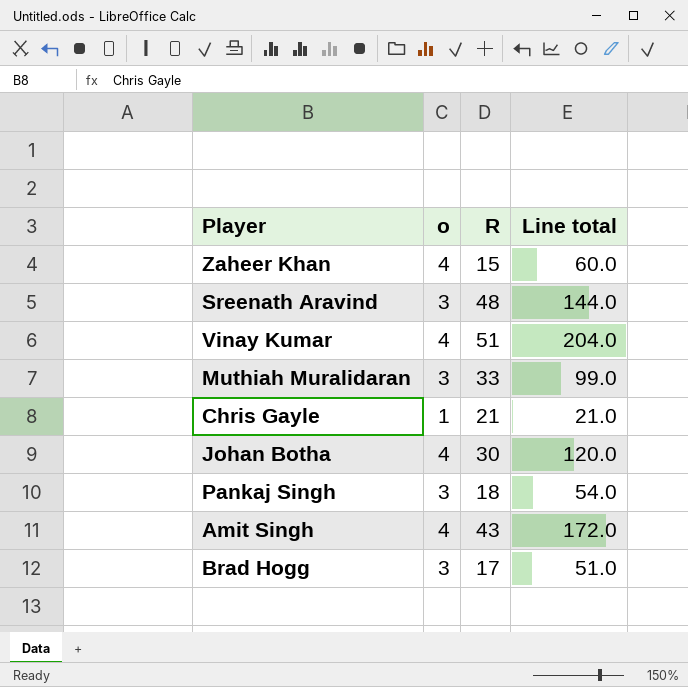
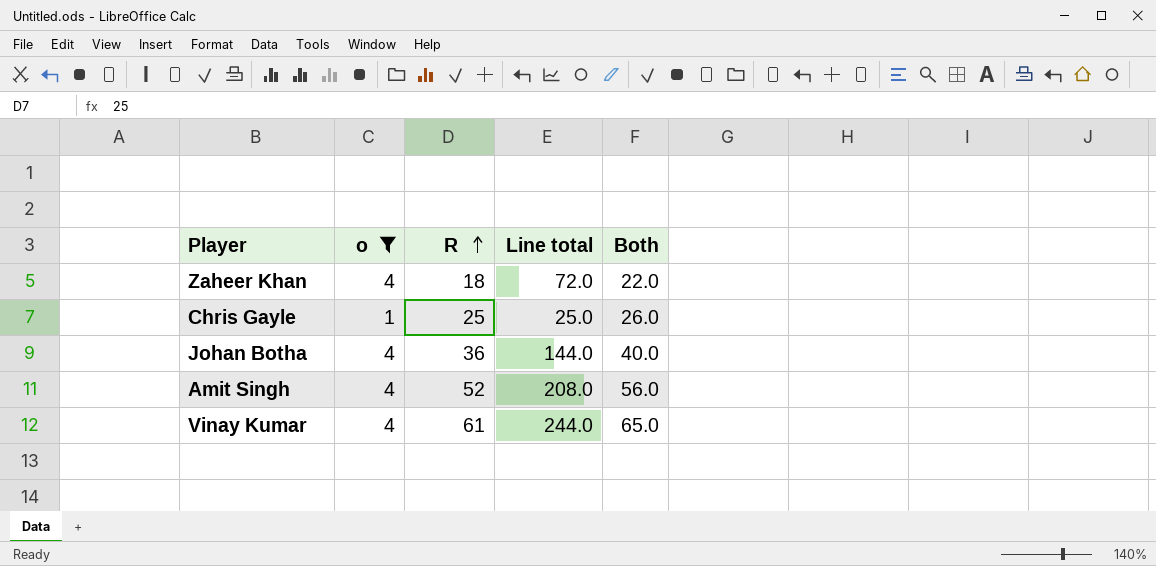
filter: none -> o != 3
row order: none -> R ascending
column Both | formula: none -> [o] + [R]
Zaheer Khan | R: 15 -> 18
Zaheer Khan | Line total: 60.0 -> 72.0
Chris Gayle | R: 21 -> 25
Chris Gayle | Line total: 21.0 -> 25.0
Johan Botha | R: 30 -> 36
Johan Botha | Line total: 120.0 -> 144.0
Amit Singh | R: 43 -> 52
Amit Singh | Line total: 172.0 -> 208.0
Vinay Kumar | R: 51 -> 61
Vinay Kumar | Line total: 204.0 -> 244.0

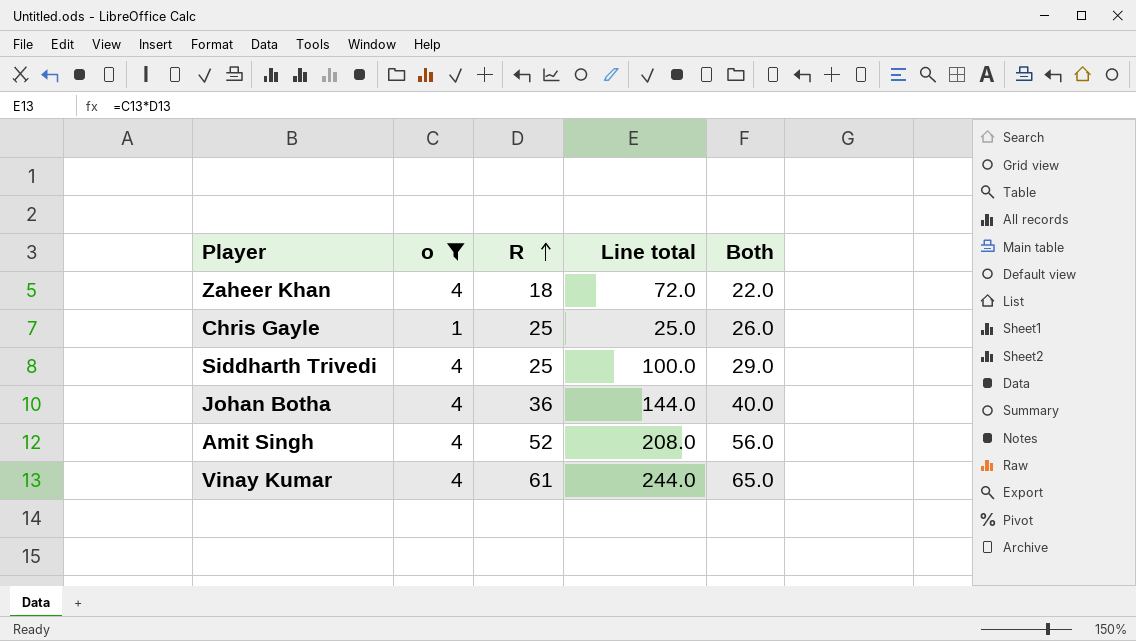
row Siddharth Trivedi: none -> 4 | 25 | 100.0 | 29.0

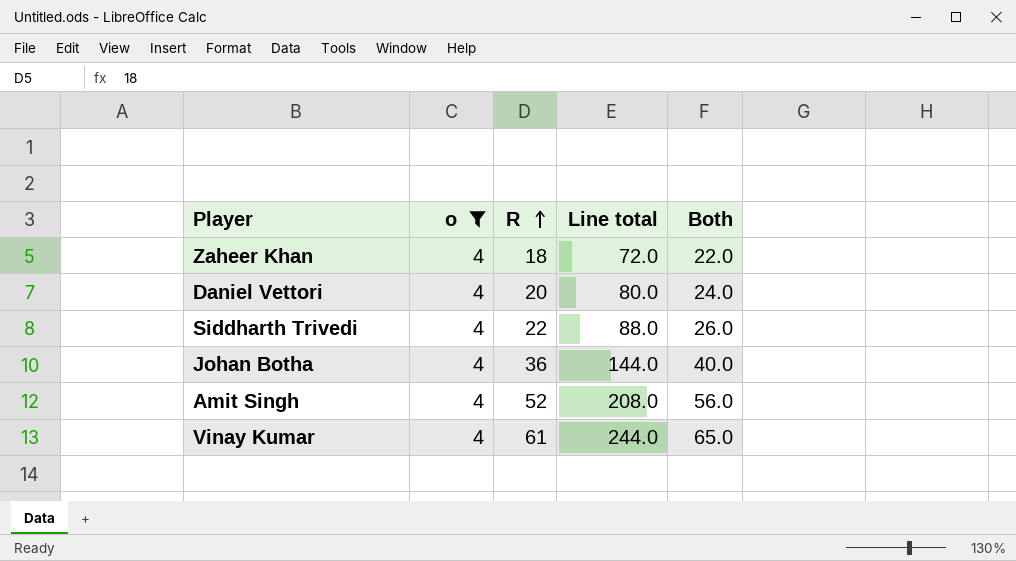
row Chris Gayle: 1 | 25 | 25.0 | 26.0 -> none
row Daniel Vettori: none -> 4 | 20 | 80.0 | 24.0
Siddharth Trivedi | R: 25 -> 22
Siddharth Trivedi | Line total: 100.0 -> 88.0
Siddharth Trivedi | Both: 29.0 -> 26.0

